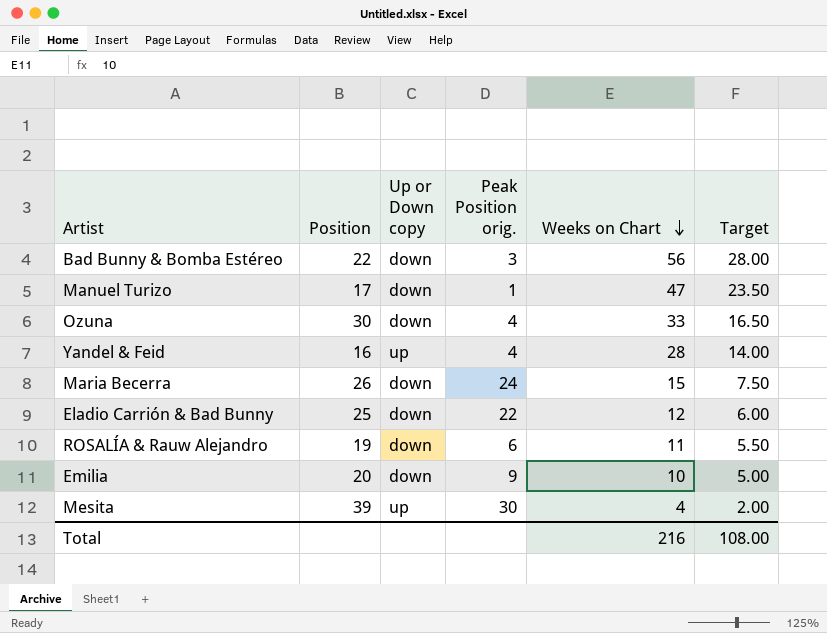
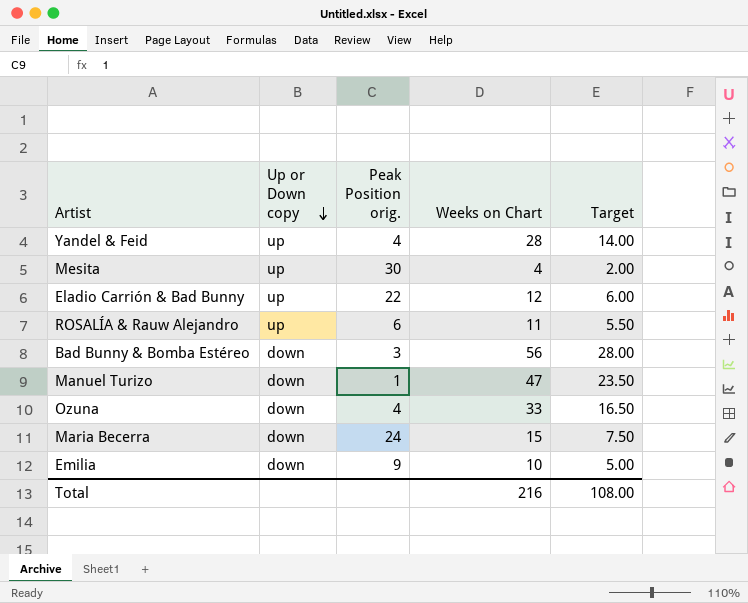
row order: Weeks on Chart descending -> Up or Down copy descending
column Position | position: 2 -> none
Eladio Carrión & Bad Bunny | Up or Down copy: down -> up
ROSALÍA & Rauw Alejandro | Up or Down copy: down -> up

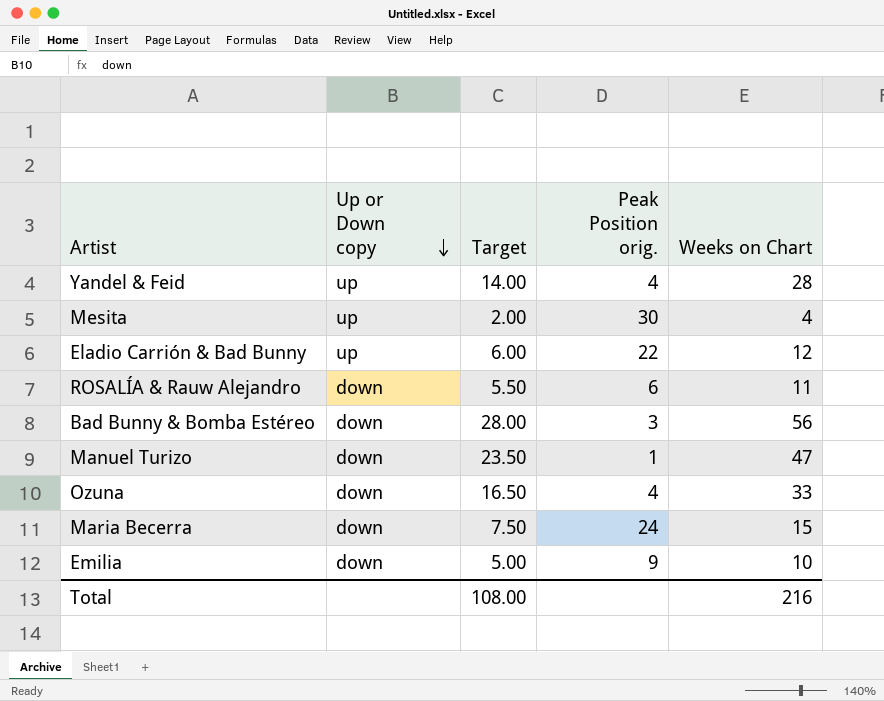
column Target | position: 5 -> 3
ROSALÍA & Rauw Alejandro | Up or Down copy: up -> down

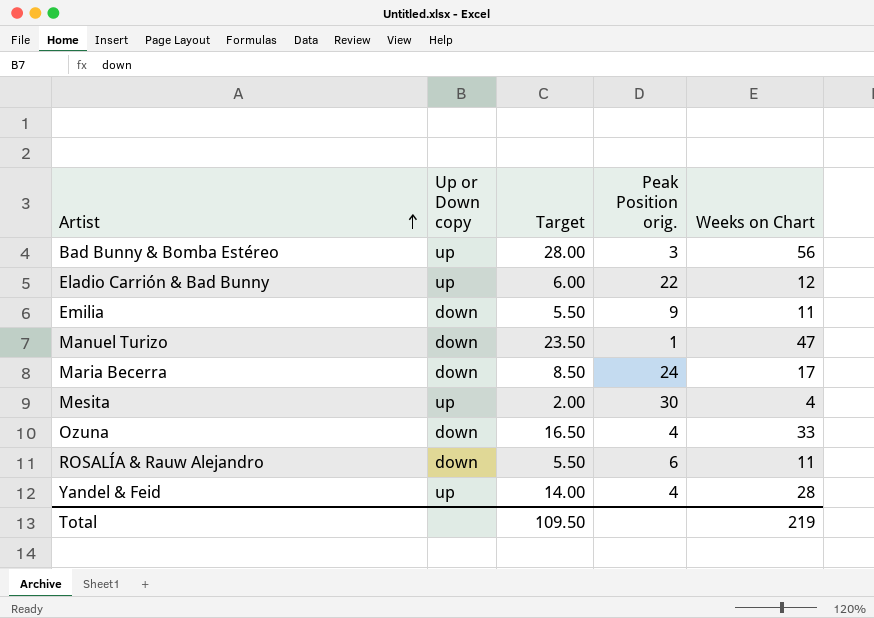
row order: Up or Down copy descending -> Artist ascending
Bad Bunny & Bomba Estéreo | Up or Down copy: down -> up
Emilia | Target: 5.00 -> 5.50
Emilia | Weeks on Chart: 10 -> 11
Maria Becerra | Target: 7.50 -> 8.50
Maria Becerra | Weeks on Chart: 15 -> 17
Total | Target: 108.00 -> 109.50
Total | Weeks on Chart: 216 -> 219

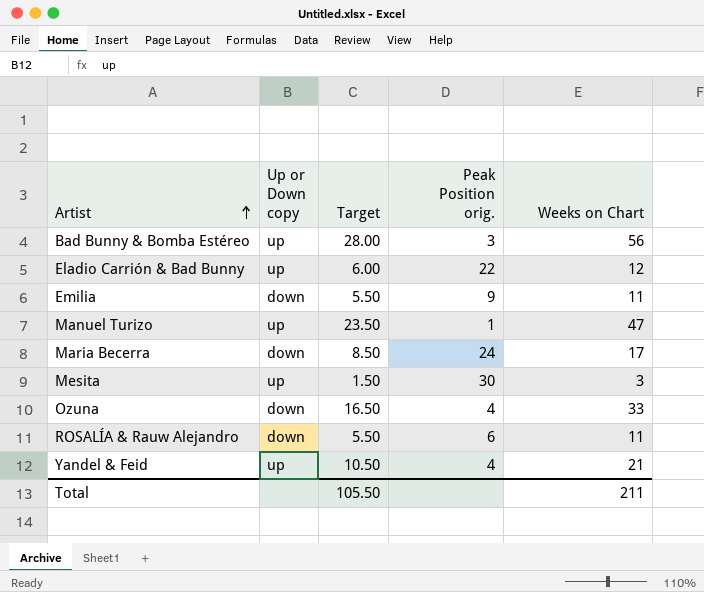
Manuel Turizo | Up or Down copy: down -> up
Mesita | Target: 2.00 -> 1.50
Mesita | Weeks on Chart: 4 -> 3
Yandel & Feid | Target: 14.00 -> 10.50
Yandel & Feid | Weeks on Chart: 28 -> 21
Total | Target: 109.50 -> 105.50
Total | Weeks on Chart: 219 -> 211

